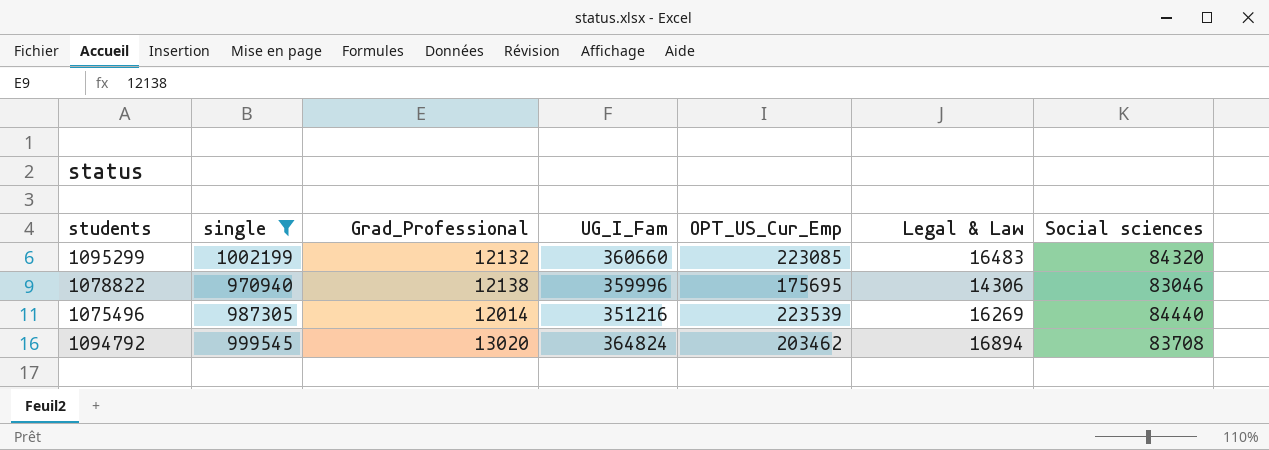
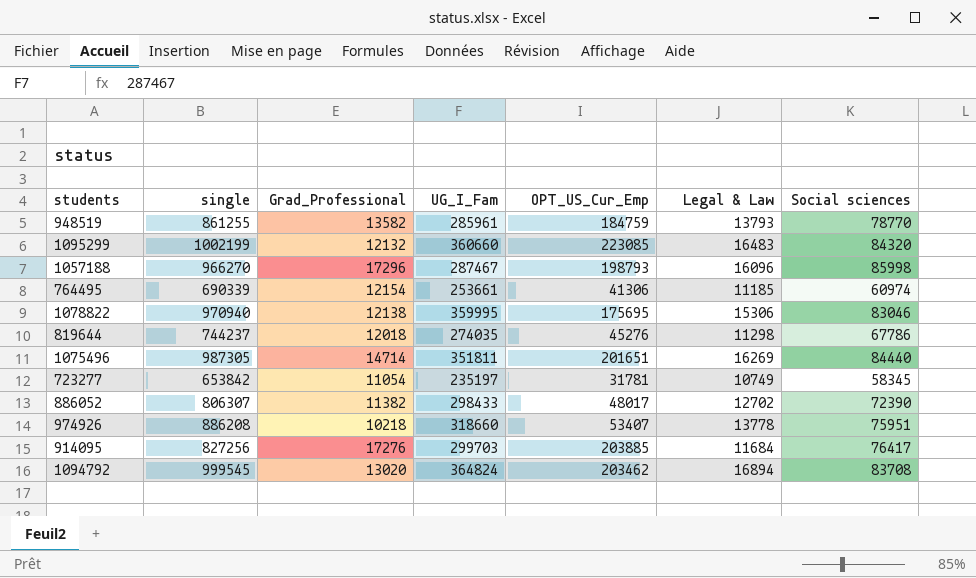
filter: single >= 970940 -> none
1078822 | UG_I_Fam: 359996 -> 359995
1078822 | Legal & Law: 14306 -> 15306
1075496 | Grad_Professional: 12014 -> 14714
1075496 | UG_I_Fam: 351216 -> 351811
1075496 | OPT_US_Cur_Emp: 223539 -> 201651

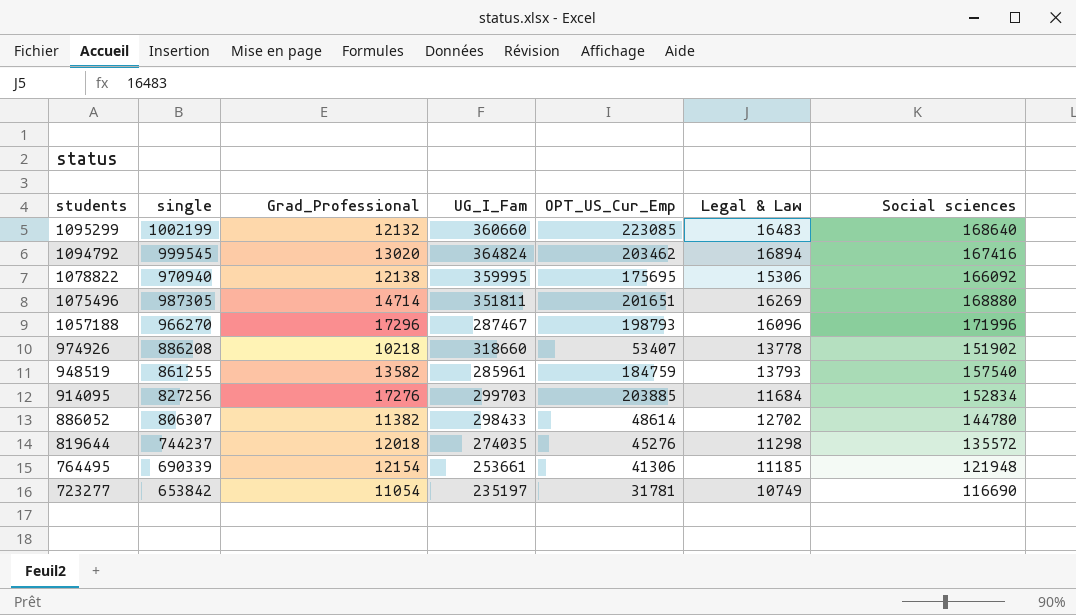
row order: none -> students descending
1095299 | Social sciences: 84320 -> 168640
1094792 | Social sciences: 83708 -> 167416
1078822 | Social sciences: 83046 -> 166092
1075496 | Social sciences: 84440 -> 168880
1057188 | Social sciences: 85998 -> 171996
974926 | Social sciences: 75951 -> 151902
948519 | Social sciences: 78770 -> 157540
914095 | Social sciences: 76417 -> 152834
886052 | OPT_US_Cur_Emp: 48017 -> 48614
886052 | Social sciences: 72390 -> 144780
819644 | Social sciences: 67786 -> 135572
764495 | Social sciences: 60974 -> 121948
723277 | Social sciences: 58345 -> 116690

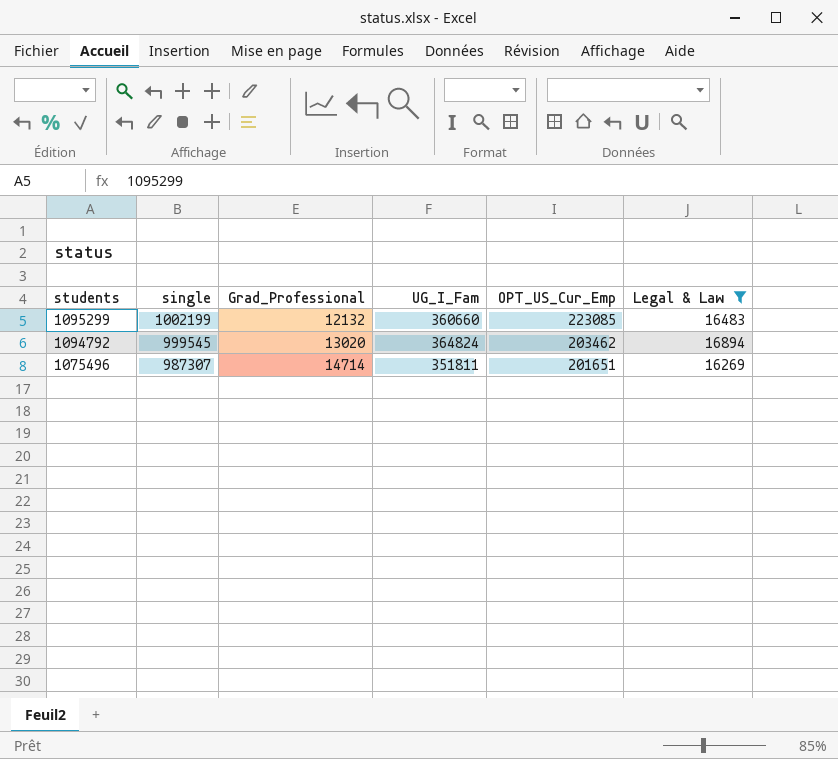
filter: none -> Legal & Law >= 16269
column Social sciences | position: 7 -> none
1075496 | single: 987305 -> 987307

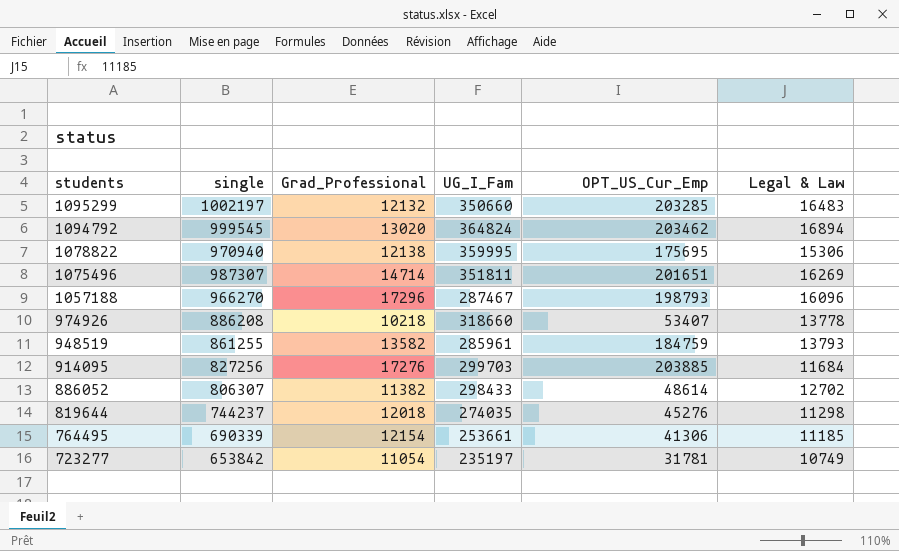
filter: Legal & Law >= 16269 -> none
1095299 | single: 1002199 -> 1002197
1095299 | UG_I_Fam: 360660 -> 350660
1095299 | OPT_US_Cur_Emp: 223085 -> 203285

